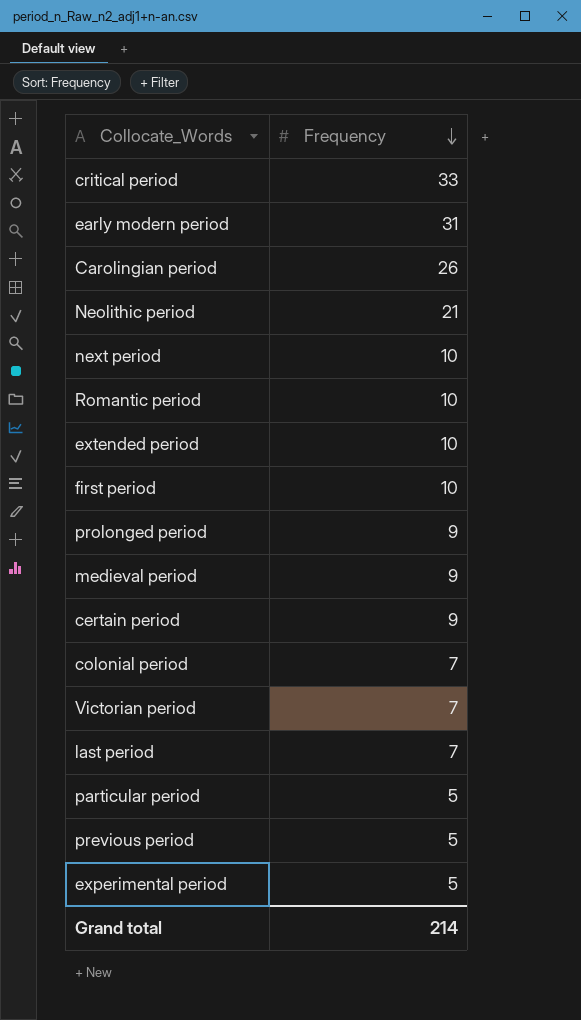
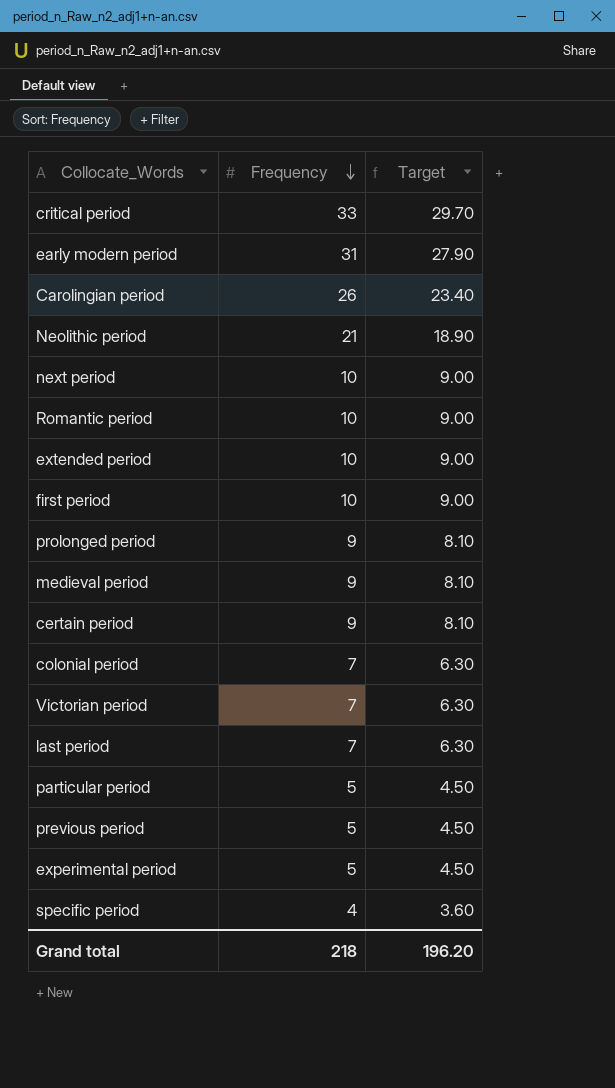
column Target | formula: none -> [Frequency] * 0.9
row specific period: none -> 4 | 3.60
Grand total | Frequency: 214 -> 218

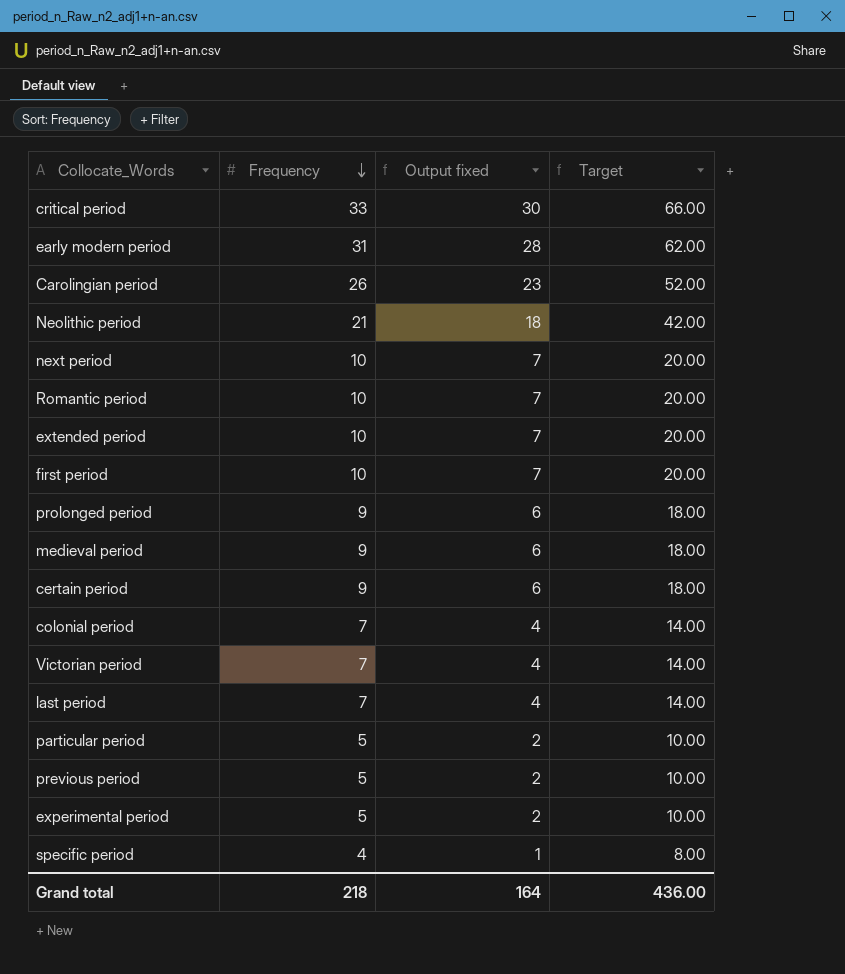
column Output fixed | formula: none -> [Frequency] - 3
column Target | formula: [Frequency] * 0.9 -> [Frequency] * 2
Grand total | Target: 196.20 -> 436.00

